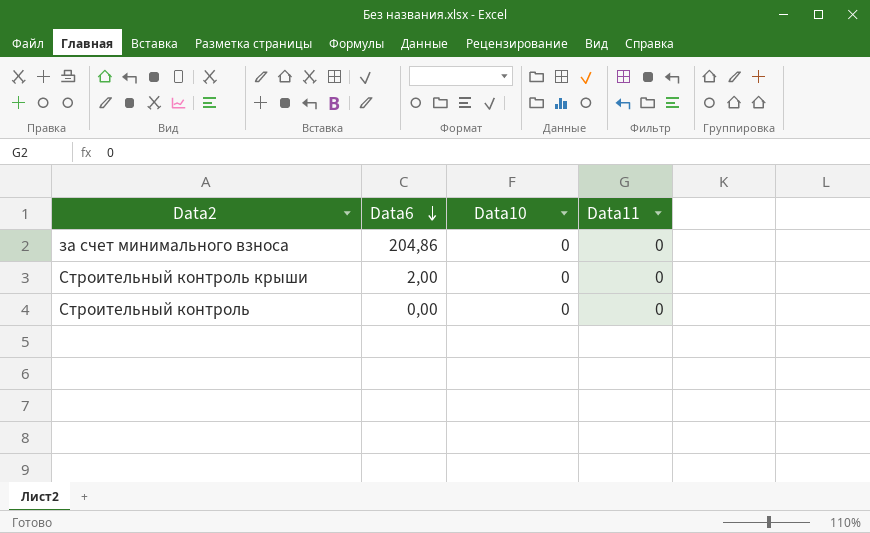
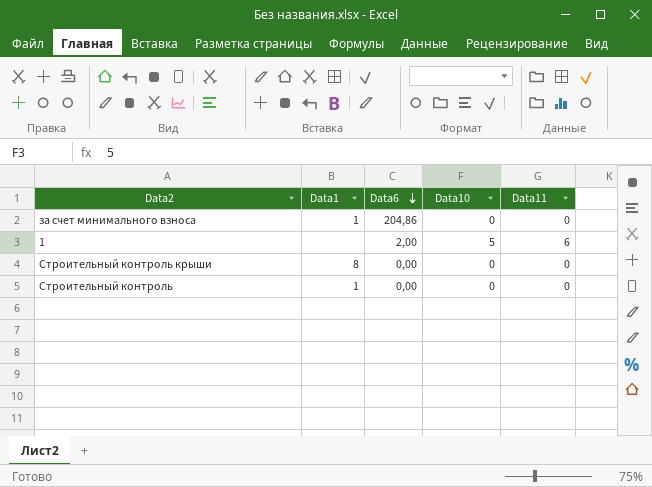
column Data1 | position: none -> 2
row 1: none -> none | 2,00 | 5 | 6
Строительный контроль крыши | Data6: 2,00 -> 0,00

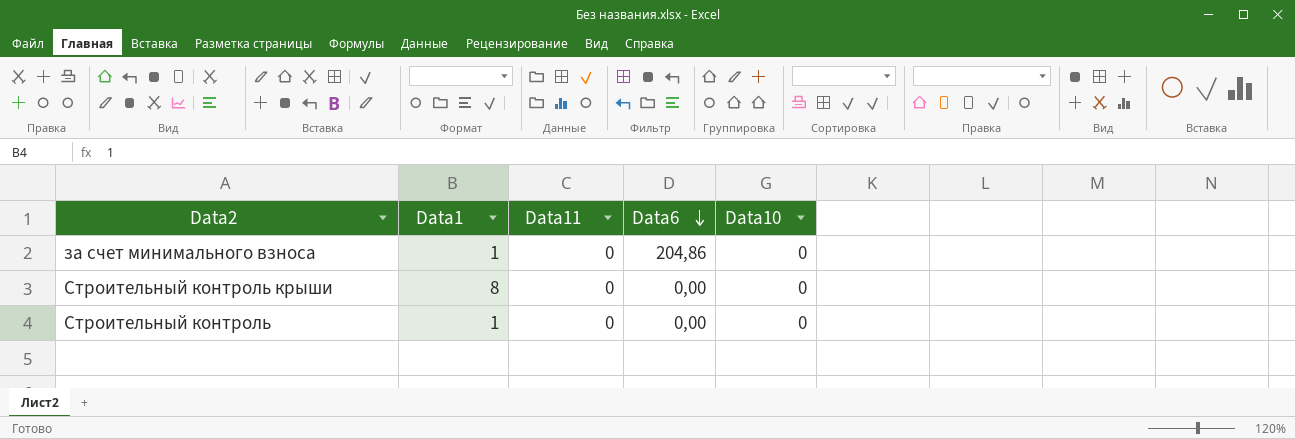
column Data11 | position: 5 -> 3
row 1: none | 2,00 | 5 | 6 -> none

